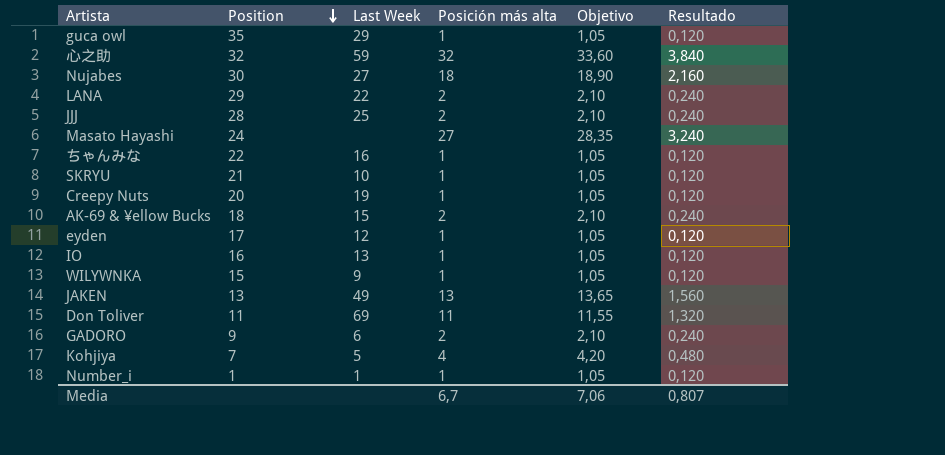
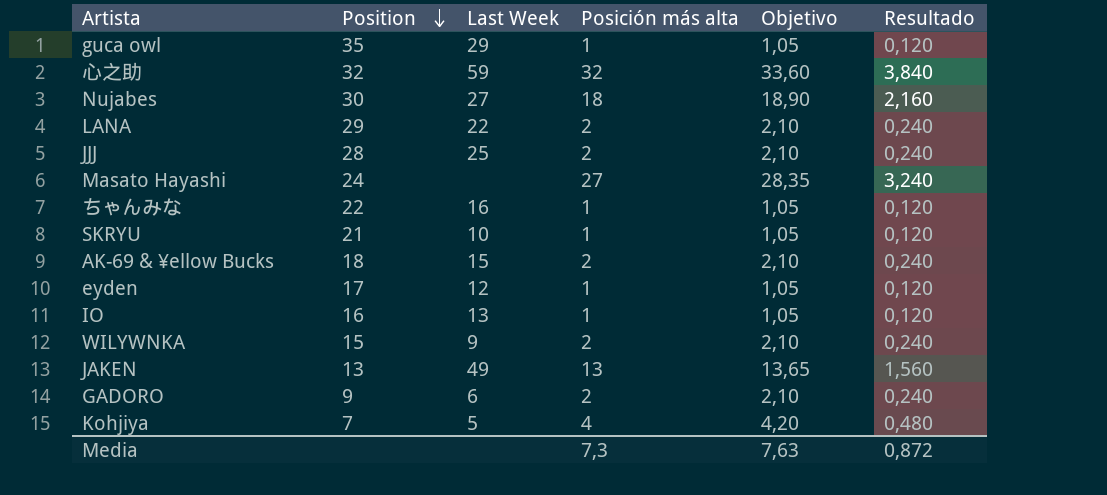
row Creepy Nuts: 20 | 19 | 1 | 1,05 | 0,120 -> none
row Don Toliver: 11 | 69 | 11 | 11,55 | 1,320 -> none
row Number_i: 1 | 1 | 1 | 1,05 | 0,120 -> none
WILYWNKA | Posición más alta: 1 -> 2
WILYWNKA | Objetivo: 1,05 -> 2,10
WILYWNKA | Resultado: 0,120 -> 0,240
Media | Posición más alta: 6,7 -> 7,3
Media | Objetivo: 7,06 -> 7,63
Media | Resultado: 0,807 -> 0,872

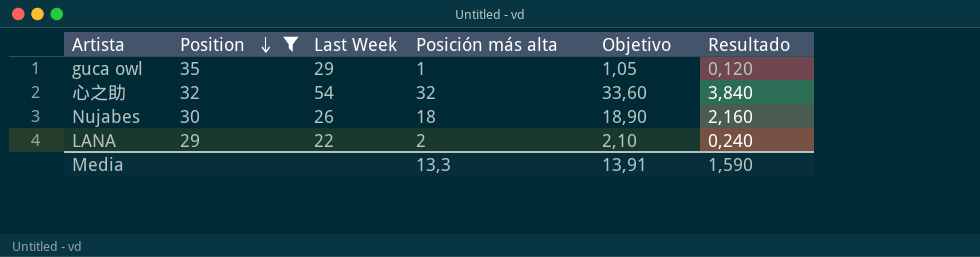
filter: none -> Position >= 29
心之助 | Last Week: 59 -> 54
Nujabes | Last Week: 27 -> 26
Media | Posición más alta: 7,3 -> 13,3
Media | Objetivo: 7,63 -> 13,91
Media | Resultado: 0,872 -> 1,590

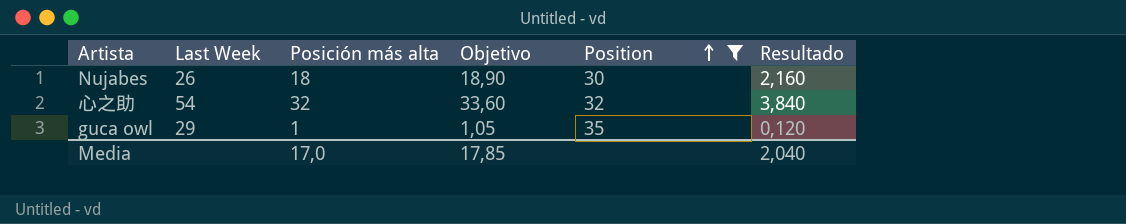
row order: Position descending -> Position ascending
column Position | position: 2 -> 5
row LANA: 29 | 22 | 2 | 2,10 | 0,240 -> none
Media | Posición más alta: 13,3 -> 17,0
Media | Objetivo: 13,91 -> 17,85
Media | Resultado: 1,590 -> 2,040

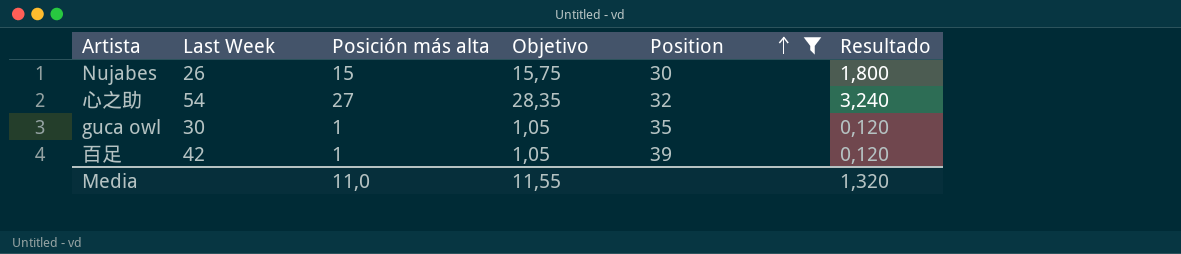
Nujabes | Posición más alta: 18 -> 15
Nujabes | Objetivo: 18,90 -> 15,75
Nujabes | Resultado: 2,160 -> 1,800
心之助 | Posición más alta: 32 -> 27
心之助 | Objetivo: 33,60 -> 28,35
心之助 | Resultado: 3,840 -> 3,240
guca owl | Last Week: 29 -> 30
row 百足: none -> 42 | 1 | 1,05 | 39 | 0,120
Media | Posición más alta: 17,0 -> 11,0
Media | Objetivo: 17,85 -> 11,55
Media | Resultado: 2,040 -> 1,320

